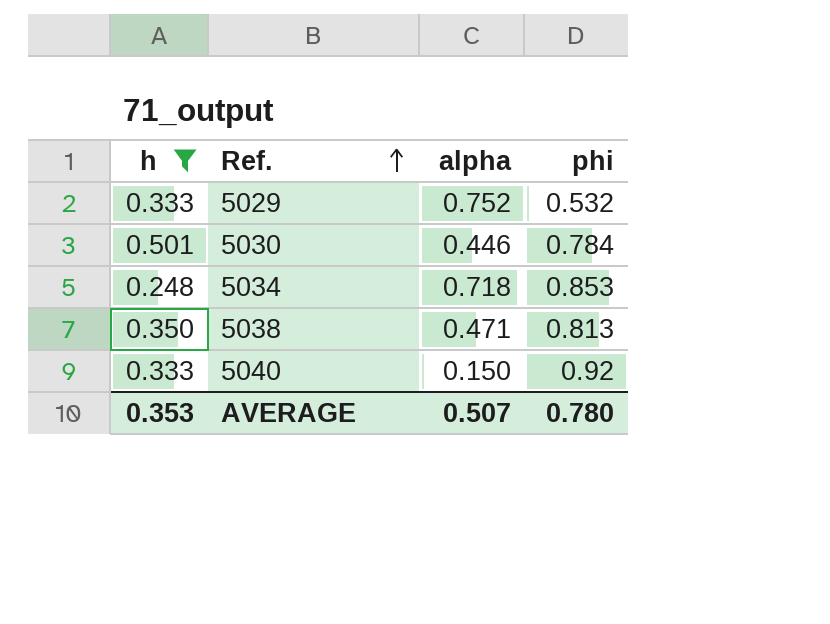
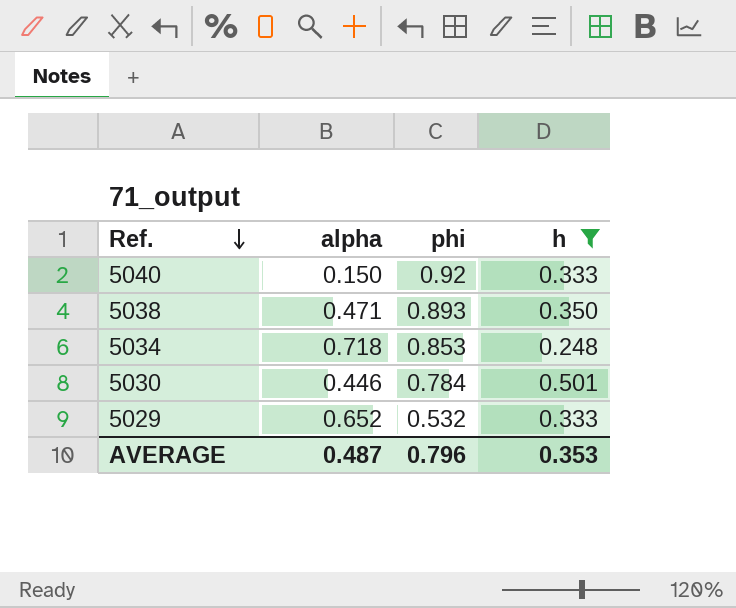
row order: Ref. ascending -> Ref. descending
column h | position: 1 -> 4
5038 | phi: 0.813 -> 0.893
5029 | alpha: 0.752 -> 0.652
AVERAGE | alpha: 0.507 -> 0.487
AVERAGE | phi: 0.780 -> 0.796

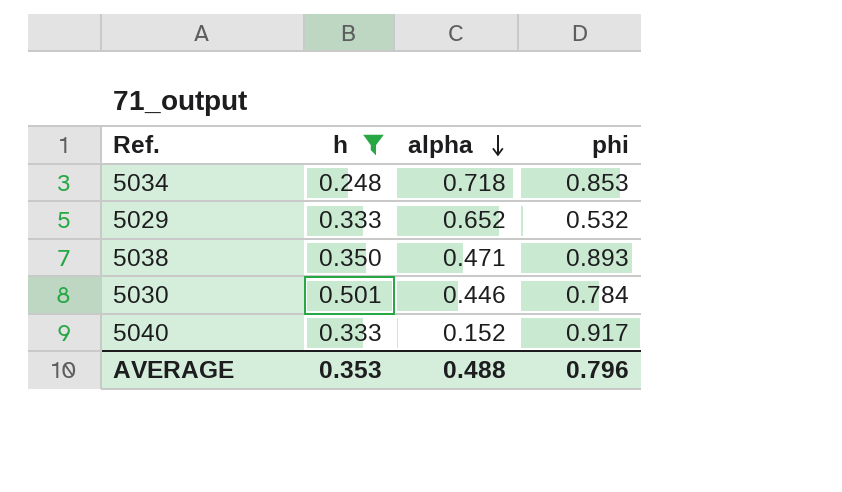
row order: Ref. descending -> alpha descending
column h | position: 4 -> 2
5040 | alpha: 0.150 -> 0.152
5040 | phi: 0.92 -> 0.917
AVERAGE | alpha: 0.487 -> 0.488

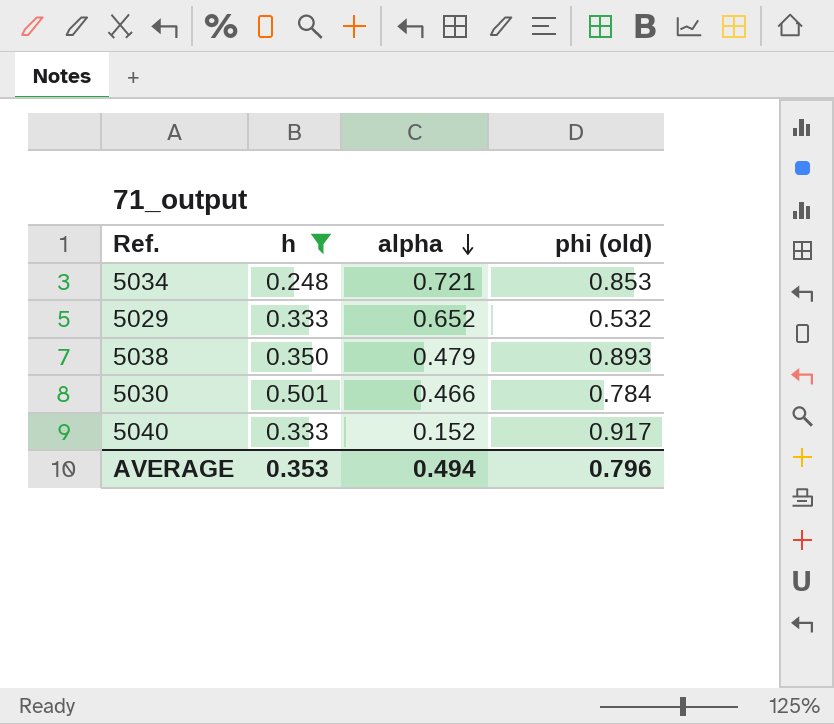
column name: phi -> phi (old)
5034 | alpha: 0.718 -> 0.721
5038 | alpha: 0.471 -> 0.479
5030 | alpha: 0.446 -> 0.466
AVERAGE | alpha: 0.488 -> 0.494

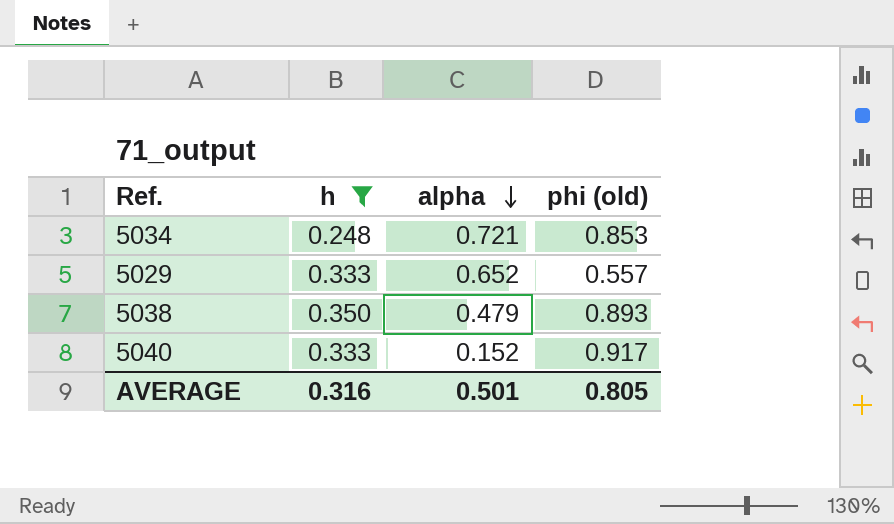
row 5030: 0.501 | 0.466 | 0.784 -> none
5029 | phi (old): 0.532 -> 0.557
AVERAGE | h: 0.353 -> 0.316
AVERAGE | alpha: 0.494 -> 0.501
AVERAGE | phi (old): 0.796 -> 0.805

